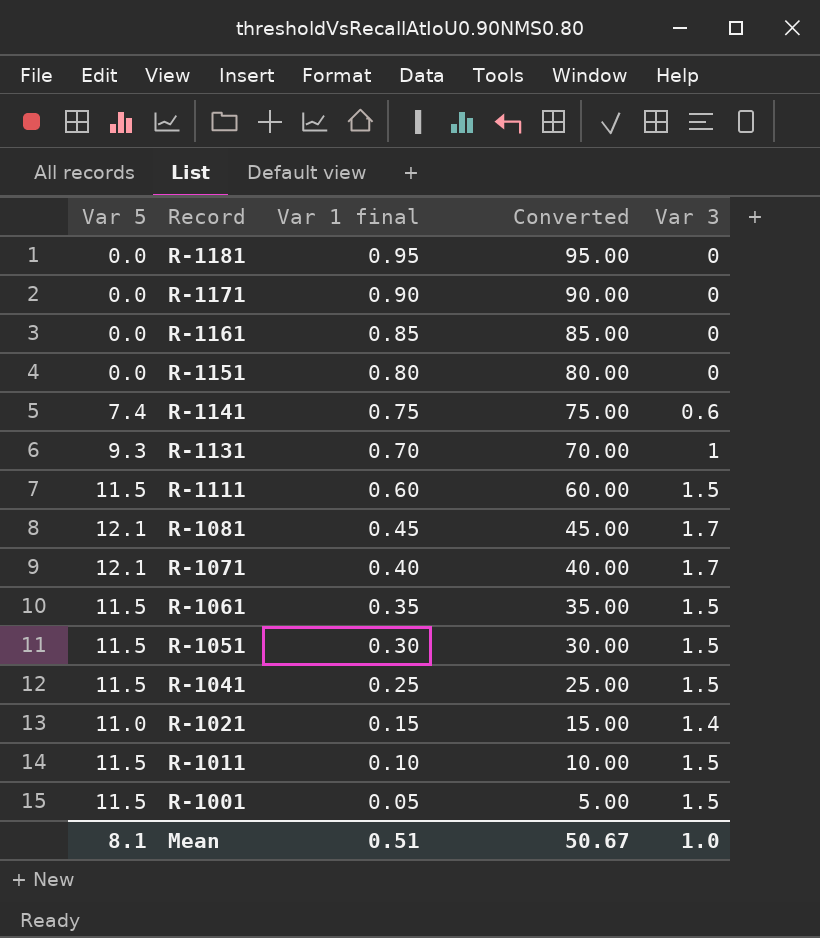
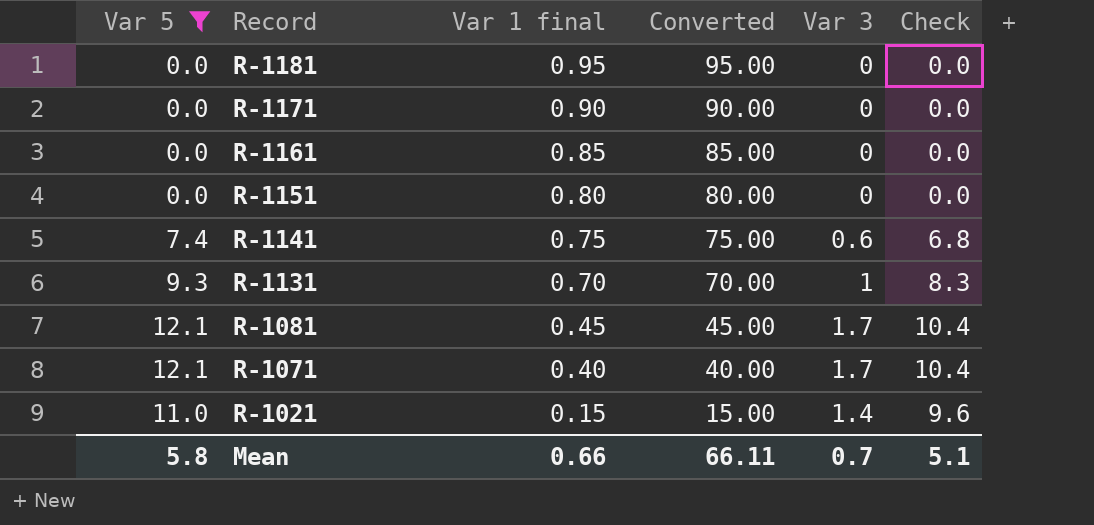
filter: none -> Var 5 != 11.5
column Check | formula: none -> [Var 5] - [Var 3]
Mean | Var 5: 8.1 -> 5.8
Mean | Var 1 final: 0.51 -> 0.66
Mean | Converted: 50.67 -> 66.11
Mean | Var 3: 1.0 -> 0.7

